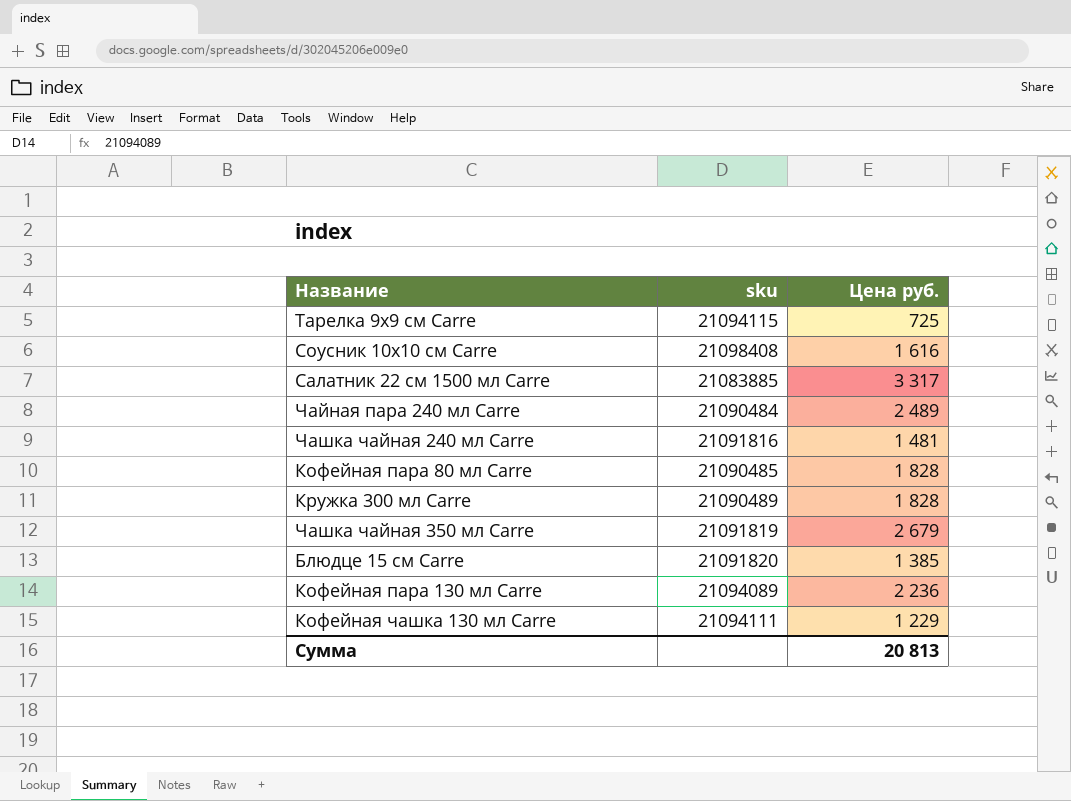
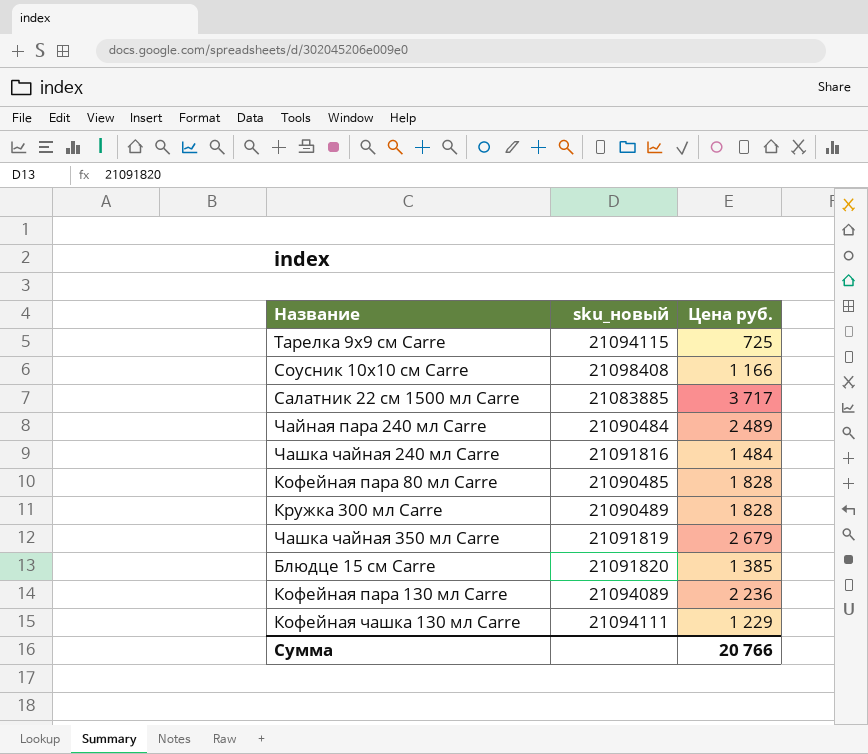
column name: sku -> sku_новый
Соусник 10х10 см Carre | Цена руб.: 1 616 -> 1 166
Салатник 22 см 1500 мл Carre | Цена руб.: 3 317 -> 3 717
Чашка чайная 240 мл Carre | Цена руб.: 1 481 -> 1 484
Сумма | Цена руб.: 20 813 -> 20 766

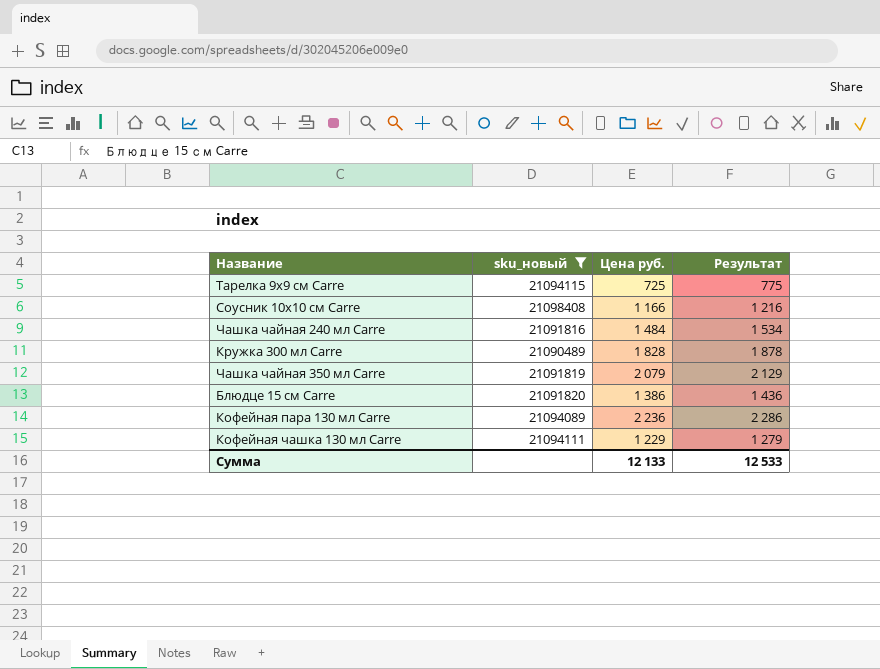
filter: none -> sku_новый >= 21090489
column Результат | formula: none -> [Цена руб.] + 50
Чашка чайная 350 мл Carre | Цена руб.: 2 679 -> 2 079
Блюдце 15 см Carre | Цена руб.: 1 385 -> 1 386
Сумма | Цена руб.: 20 766 -> 12 133

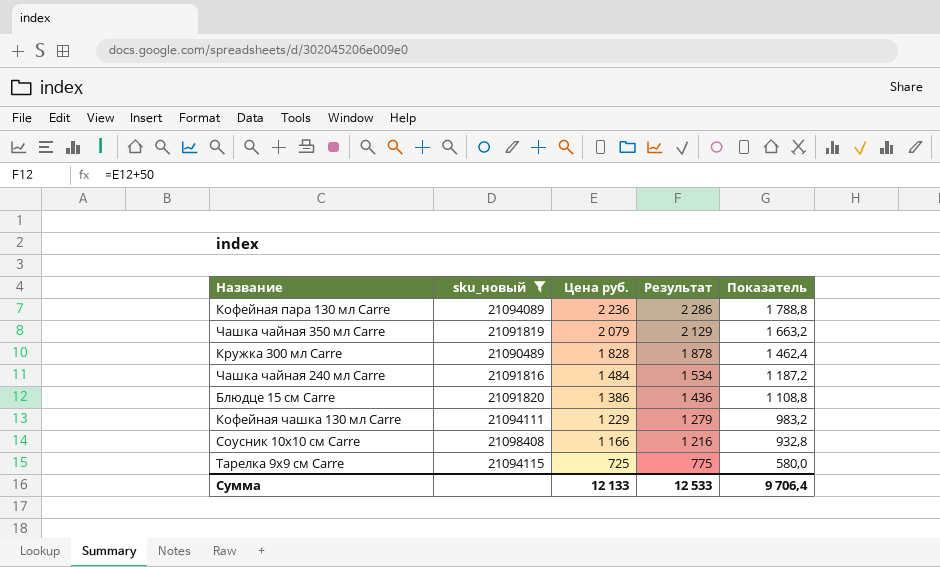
row order: none -> Цена руб. descending
column Показатель | formula: none -> [Цена руб.] * 0,8

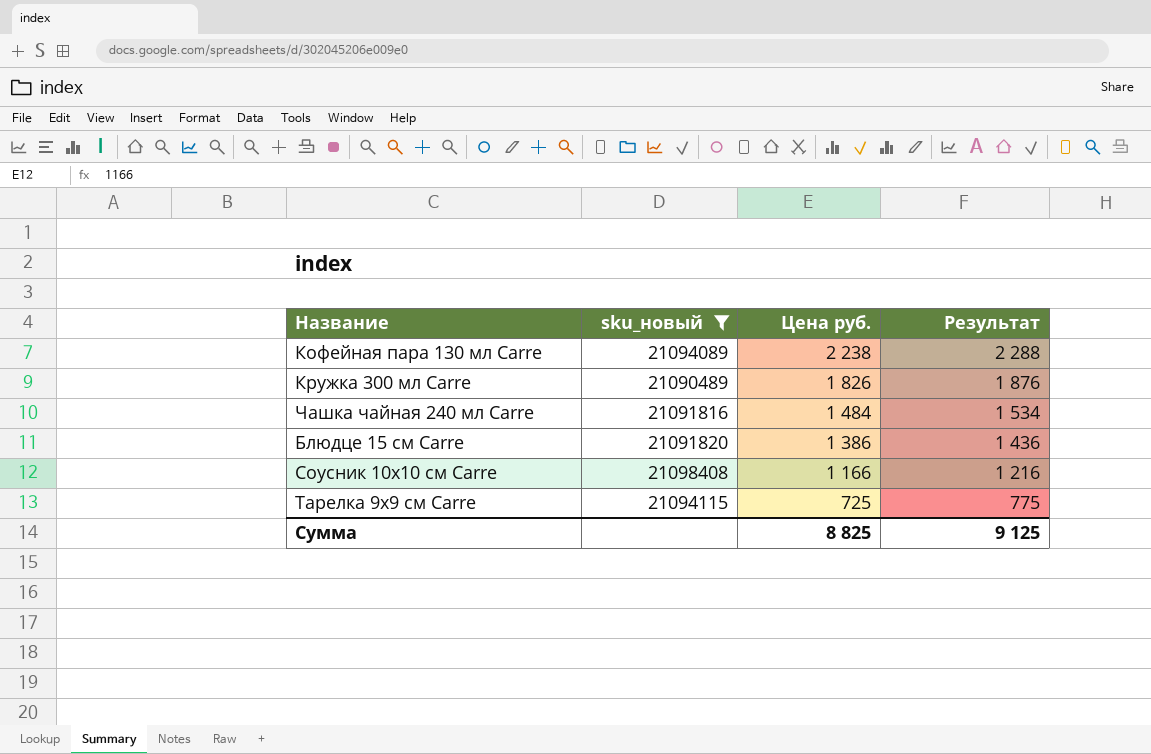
column Показатель | formula: [Цена руб.] * 0,8 -> none
row Чашка чайная 350 мл Carre: 21091819 | 2 079 | 2 129 | 1 663,2 -> none
row Кофейная чашка 130 мл Carre: 21094111 | 1 229 | 1 279 | 983,2 -> none
Кофейная пара 130 мл Carre | Цена руб.: 2 236 -> 2 238
Кофейная пара 130 мл Carre | Результат: 2 286 -> 2 288
Кружка 300 мл Carre | Цена руб.: 1 828 -> 1 826
Кружка 300 мл Carre | Результат: 1 878 -> 1 876
Сумма | Цена руб.: 12 133 -> 8 825
Сумма | Результат: 12 533 -> 9 125

